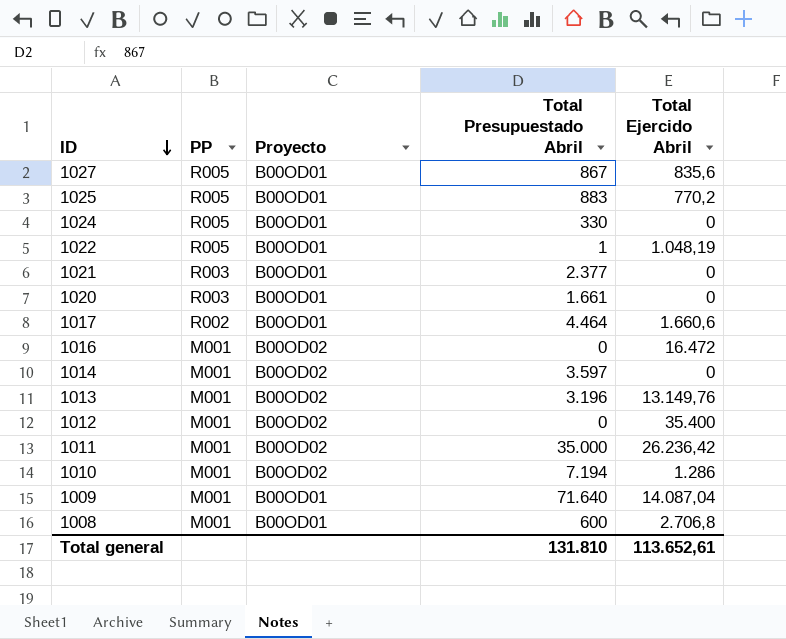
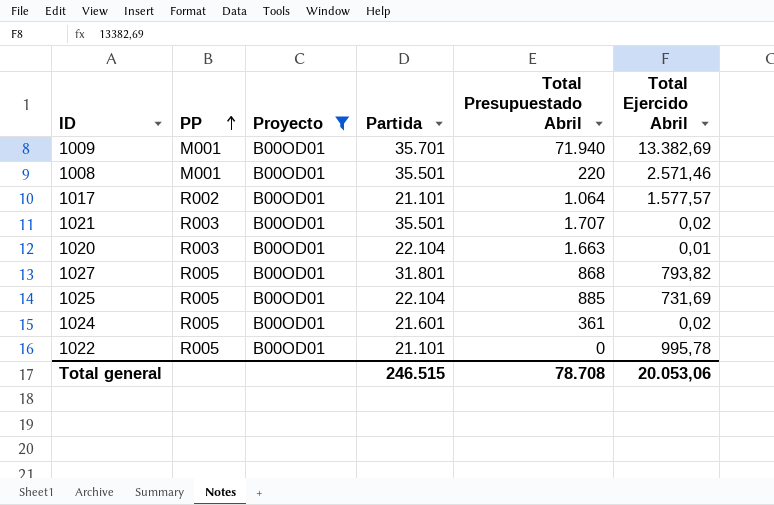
filter: none -> Proyecto = B00OD01
row order: ID descending -> PP ascending
column Partida | position: none -> 4
1009 | Total Presupuestado Abril: 71.640 -> 71.940
1009 | Total Ejercido Abril: 14.087,04 -> 13.382,69
1008 | Total Presupuestado Abril: 600 -> 220
1008 | Total Ejercido Abril: 2.706,8 -> 2.571,46
1017 | Total Presupuestado Abril: 4.464 -> 1.064
1017 | Total Ejercido Abril: 1.660,6 -> 1.577,57
1021 | Total Presupuestado Abril: 2.377 -> 1.707
1021 | Total Ejercido Abril: 0 -> 0,02
1020 | Total Presupuestado Abril: 1.661 -> 1.663
1020 | Total Ejercido Abril: 0 -> 0,01
1027 | Total Presupuestado Abril: 867 -> 868
1027 | Total Ejercido Abril: 835,6 -> 793,82
1025 | Total Presupuestado Abril: 883 -> 885
1025 | Total Ejercido Abril: 770,2 -> 731,69
1024 | Total Presupuestado Abril: 330 -> 361
1024 | Total Ejercido Abril: 0 -> 0,02
1022 | Total Presupuestado Abril: 1 -> 0
1022 | Total Ejercido Abril: 1.048,19 -> 995,78
Total general | Total Presupuestado Abril: 131.810 -> 78.708
Total general | Total Ejercido Abril: 113.652,61 -> 20.053,06

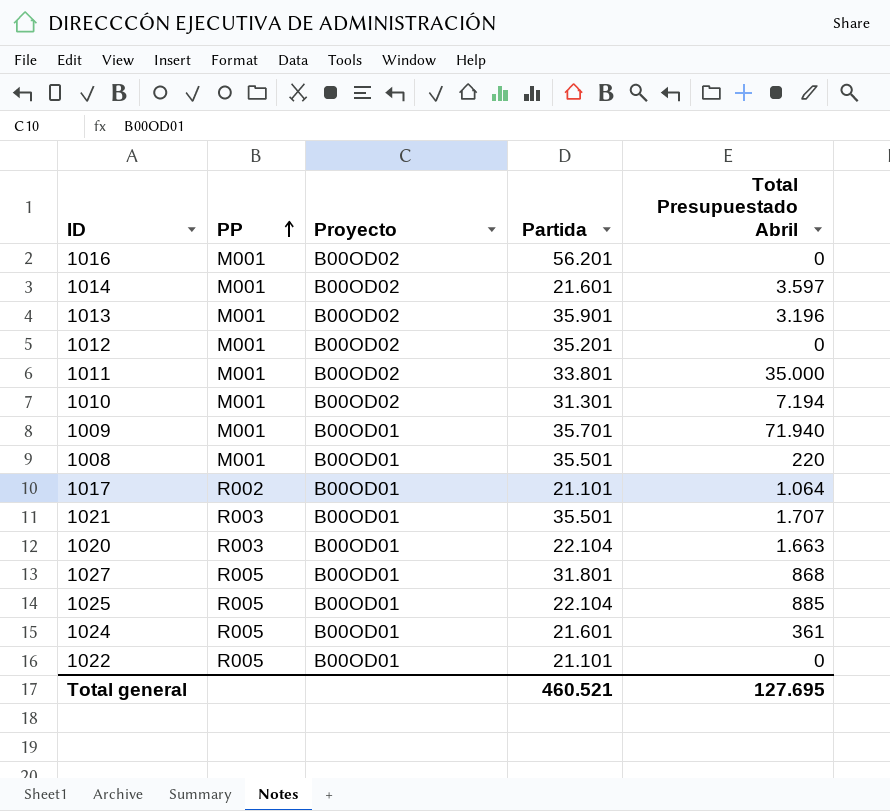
filter: Proyecto = B00OD01 -> none
column Total Ejercido Abril | position: 6 -> none
Total general | Partida: 246.515 -> 460.521
Total general | Total Presupuestado Abril: 78.708 -> 127.695

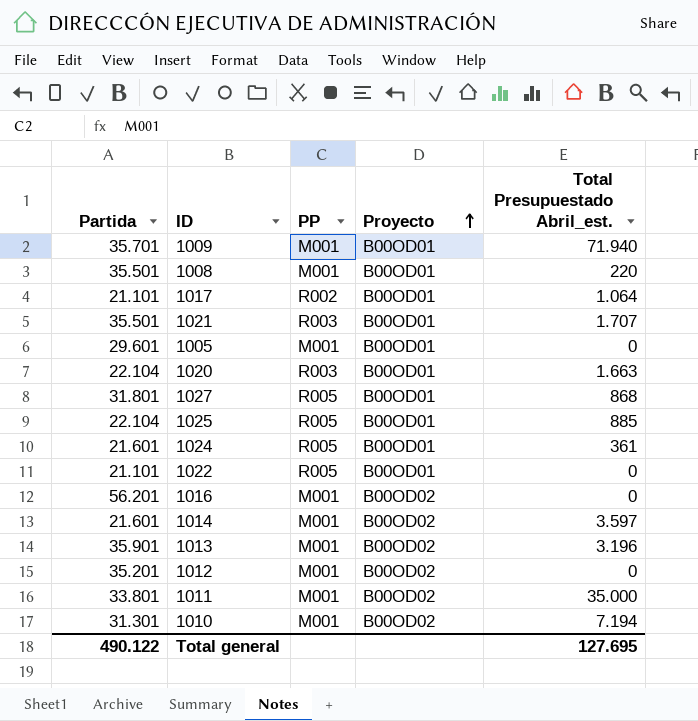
row order: PP ascending -> Proyecto ascending
column Partida | position: 4 -> 1
column name: Total Presupuestado Abril -> Total Presupuestado Abril_est.
row 1005: none -> 29.601 | M001 | B00OD01 | 0
Total general | Partida: 460.521 -> 490.122

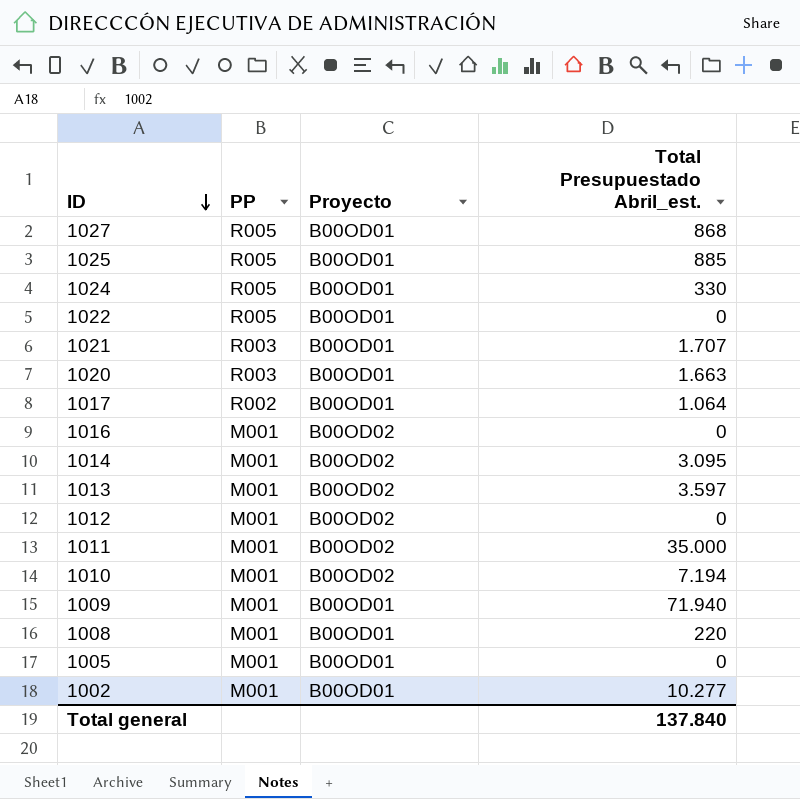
row order: Proyecto ascending -> ID descending
column Partida | position: 1 -> none
1024 | Total Presupuestado Abril_est.: 361 -> 330
1014 | Total Presupuestado Abril_est.: 3.597 -> 3.095
1013 | Total Presupuestado Abril_est.: 3.196 -> 3.597
row 1002: none -> M001 | B00OD01 | 10.277
Total general | Total Presupuestado Abril_est.: 127.695 -> 137.840

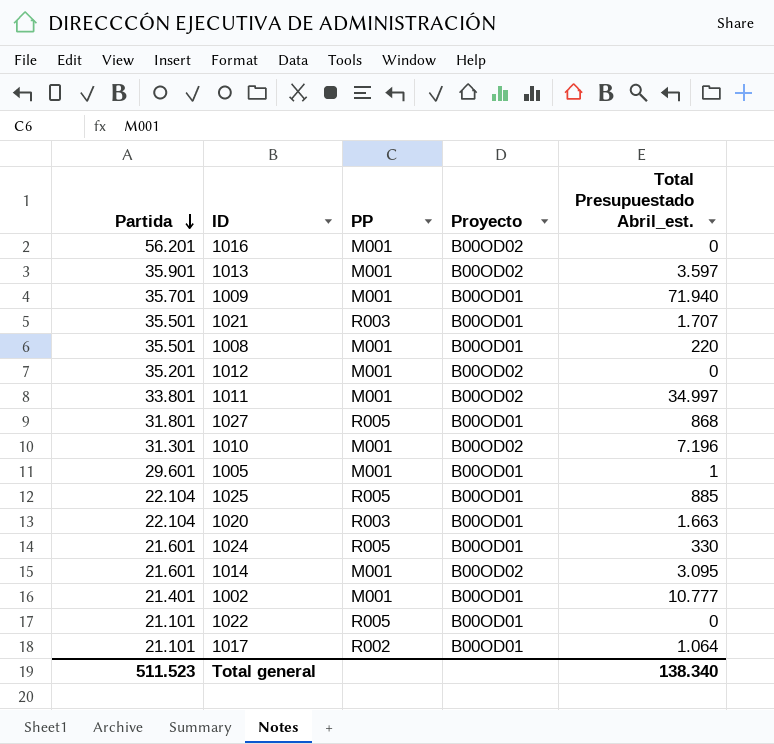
row order: ID descending -> Partida descending
column Partida | position: none -> 1
1011 | Total Presupuestado Abril_est.: 35.000 -> 34.997
1010 | Total Presupuestado Abril_est.: 7.194 -> 7.196
1005 | Total Presupuestado Abril_est.: 0 -> 1
1002 | Total Presupuestado Abril_est.: 10.277 -> 10.777
Total general | Total Presupuestado Abril_est.: 137.840 -> 138.340

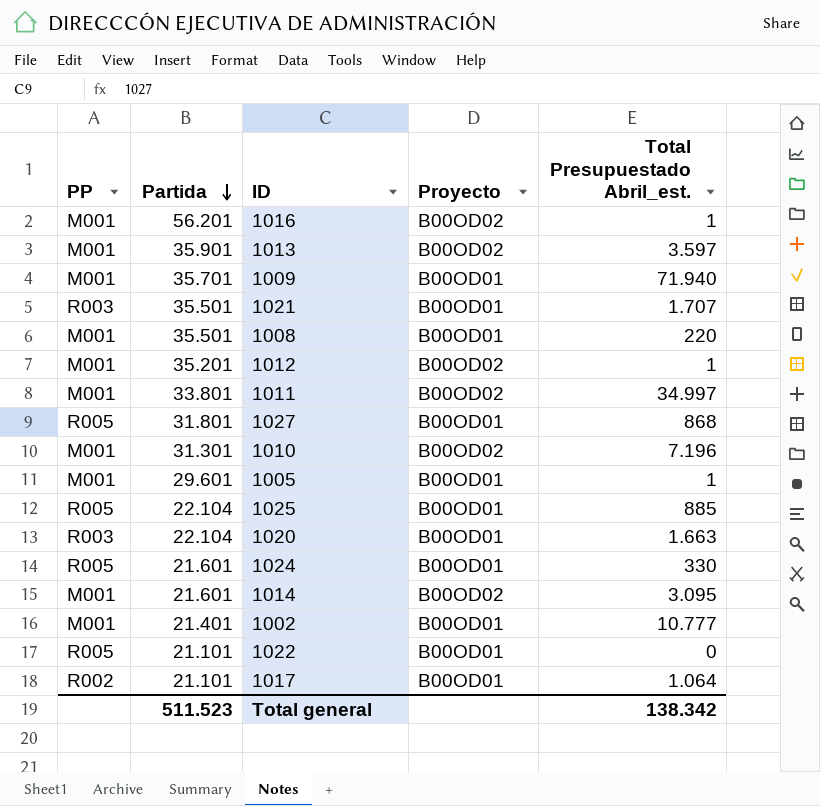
column PP | position: 3 -> 1
1016 | Total Presupuestado Abril_est.: 0 -> 1
1012 | Total Presupuestado Abril_est.: 0 -> 1
Total general | Total Presupuestado Abril_est.: 138.340 -> 138.342

